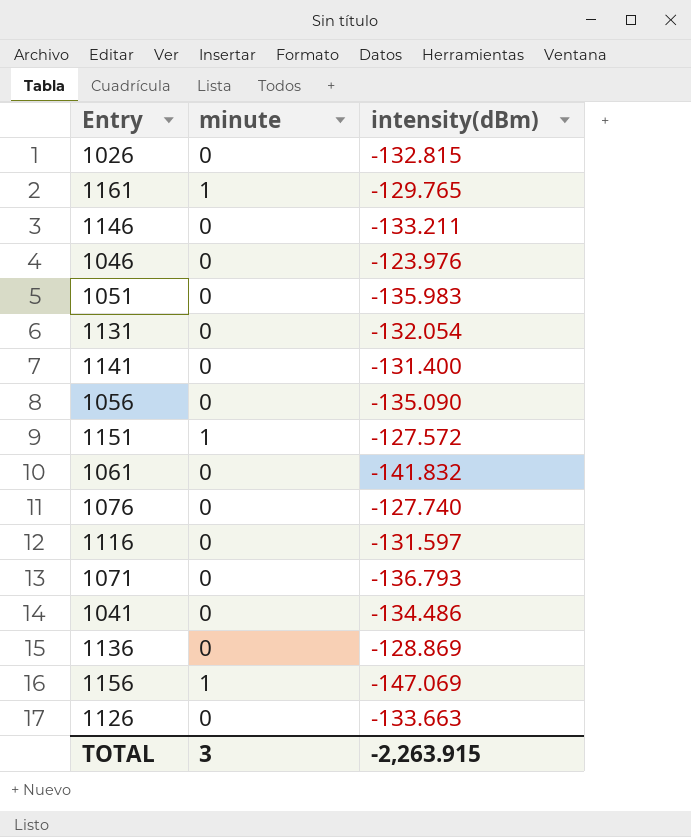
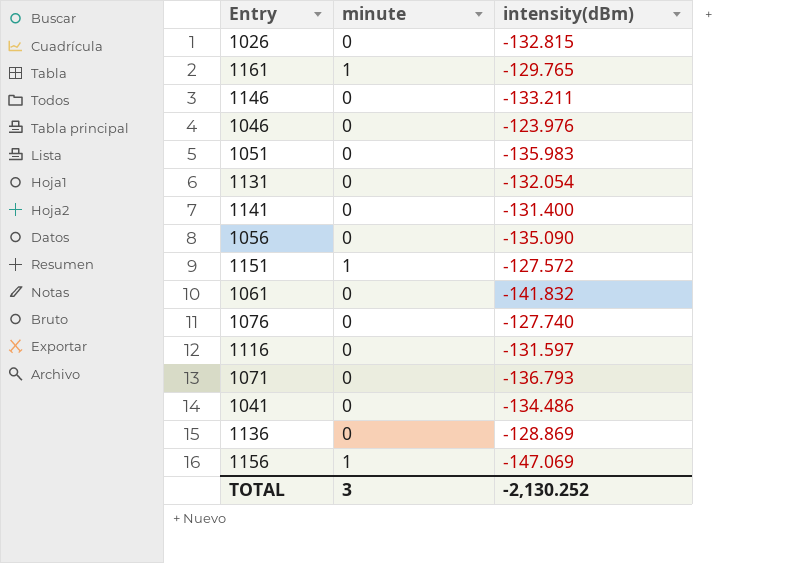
row 1126: 0 | -133.663 -> none
TOTAL | intensity(dBm): -2,263.915 -> -2,130.252

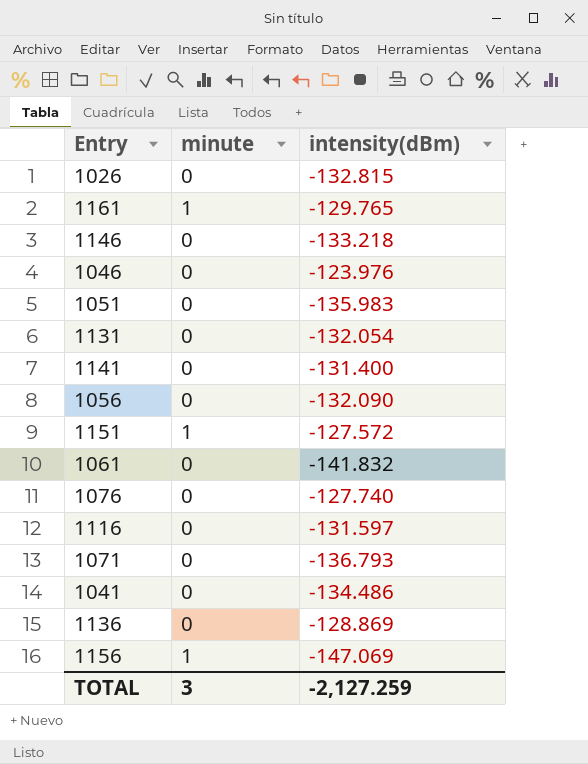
1146 | intensity(dBm): -133.211 -> -133.218
1056 | intensity(dBm): -135.090 -> -132.090
TOTAL | intensity(dBm): -2,130.252 -> -2,127.259

